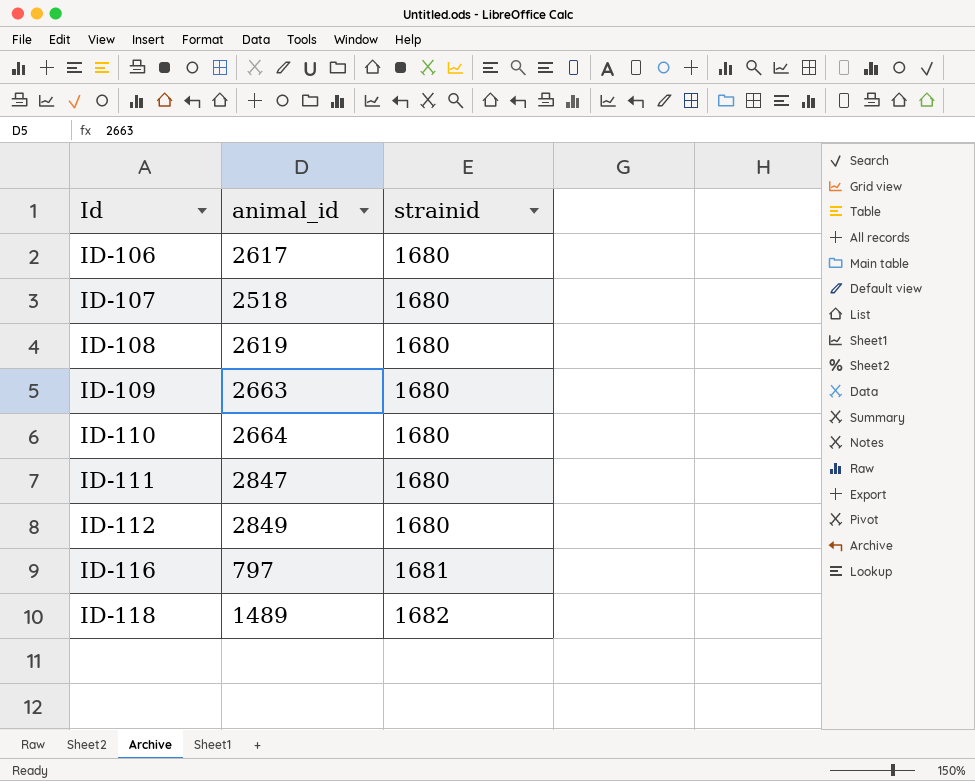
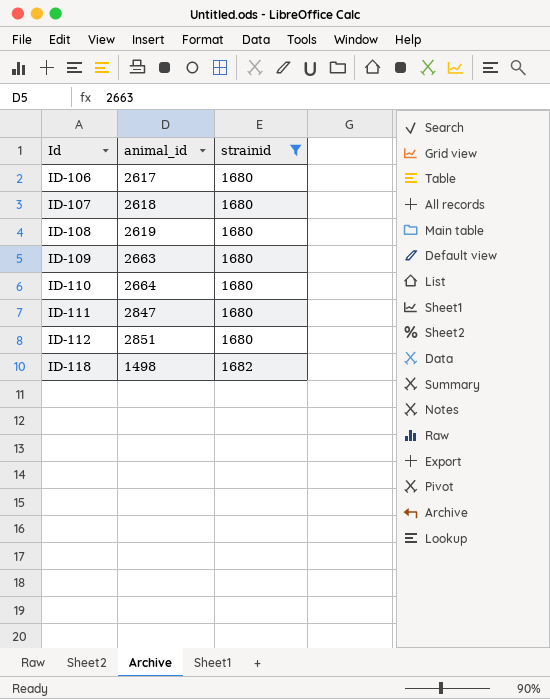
filter: none -> strainid != 1681
ID-107 | animal_id: 2518 -> 2618
ID-112 | animal_id: 2849 -> 2851
ID-118 | animal_id: 1489 -> 1498

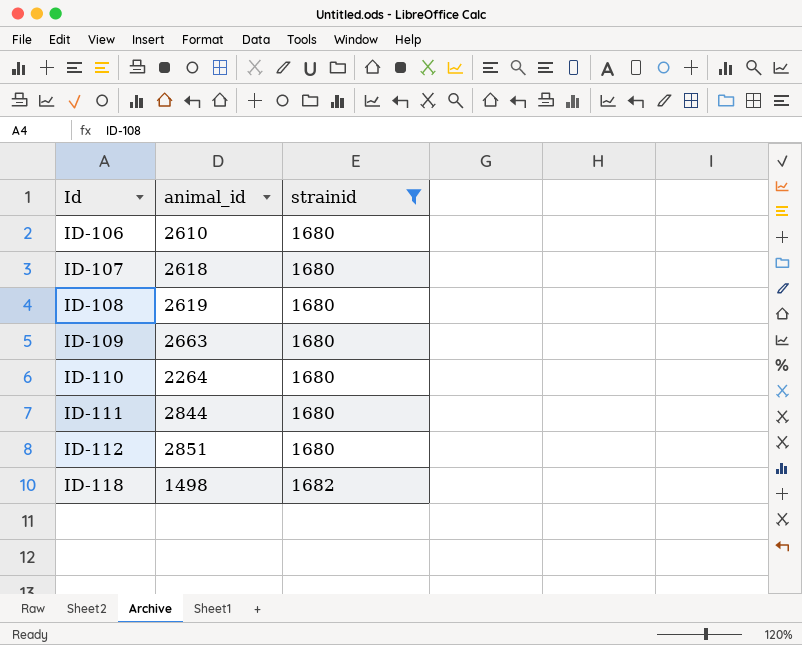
ID-106 | animal_id: 2617 -> 2610
ID-110 | animal_id: 2664 -> 2264
ID-111 | animal_id: 2847 -> 2844

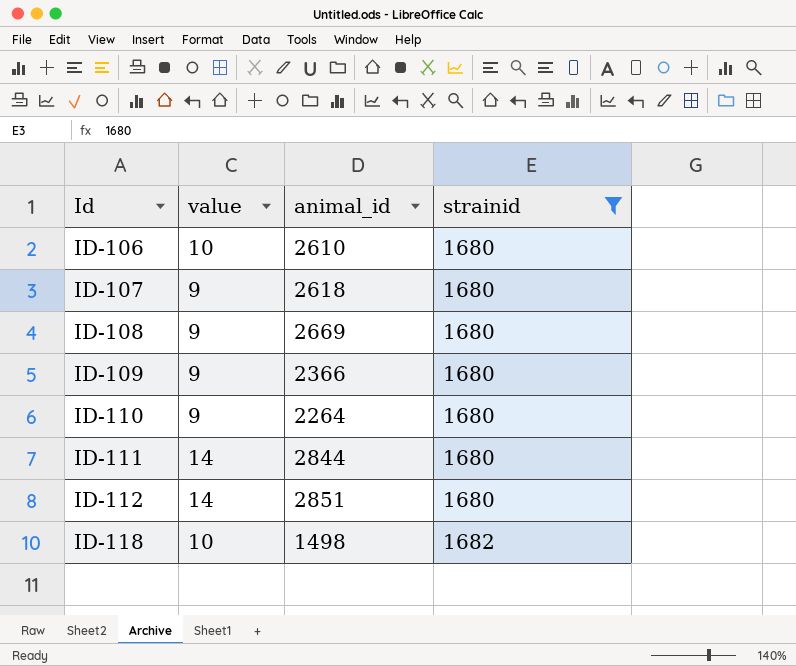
column value | position: none -> 2
ID-108 | animal_id: 2619 -> 2669
ID-109 | animal_id: 2663 -> 2366

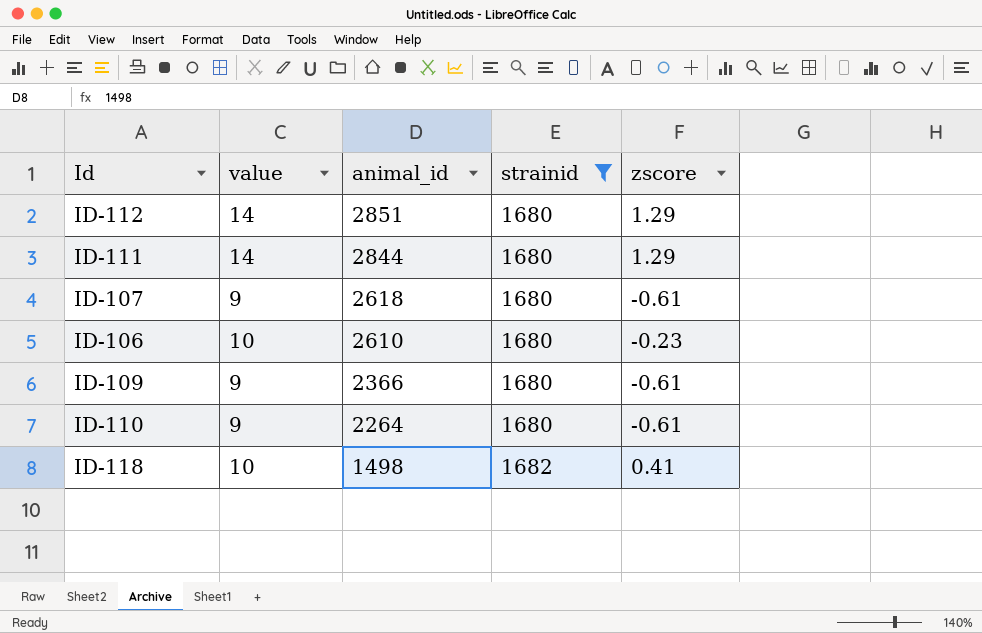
row order: Id ascending -> animal_id descending
column zscore | position: none -> 5
row ID-108: 9 | 2669 | 1680 -> none

